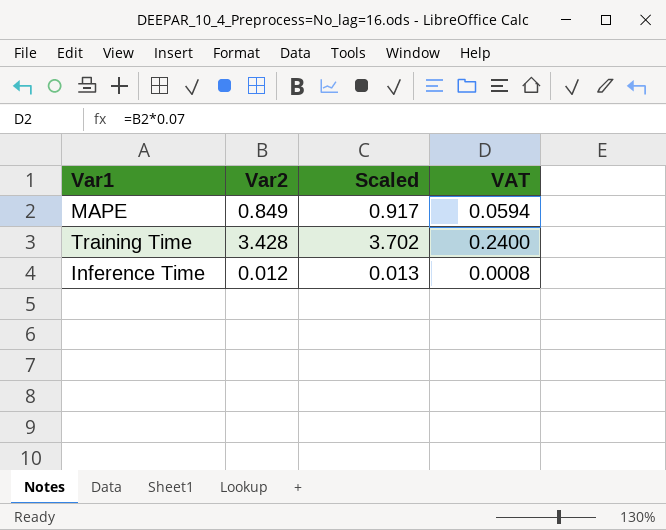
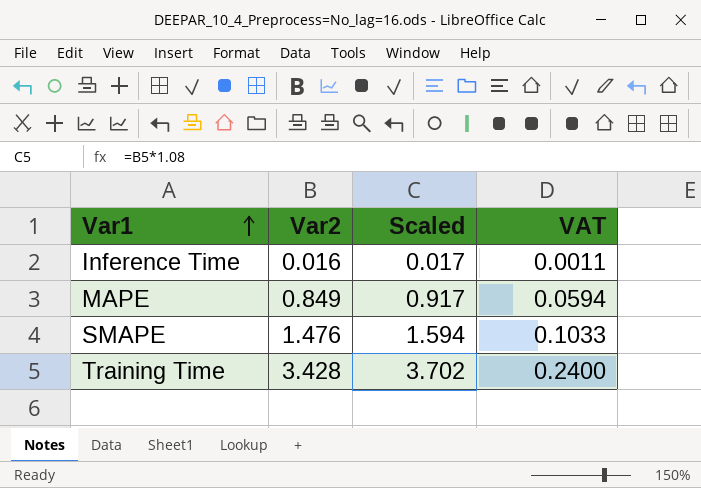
row order: none -> Var1 ascending
Inference Time | Var2: 0.012 -> 0.016
Inference Time | Scaled: 0.013 -> 0.017
Inference Time | VAT: 0.0008 -> 0.0011
row SMAPE: none -> 1.476 | 1.594 | 0.1033

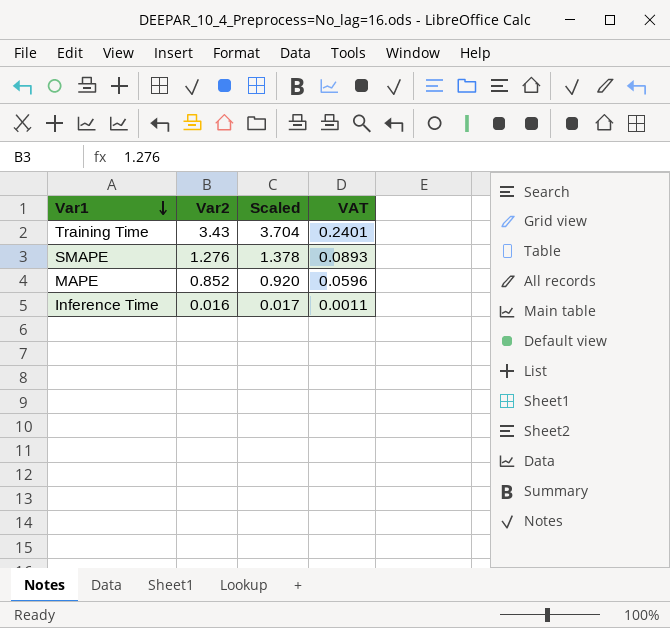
row order: Var1 ascending -> Var1 descending
Training Time | Var2: 3.428 -> 3.43
Training Time | Scaled: 3.702 -> 3.704
Training Time | VAT: 0.2400 -> 0.2401
SMAPE | Var2: 1.476 -> 1.276
SMAPE | Scaled: 1.594 -> 1.378
SMAPE | VAT: 0.1033 -> 0.0893
MAPE | Var2: 0.849 -> 0.852
MAPE | Scaled: 0.917 -> 0.920
MAPE | VAT: 0.0594 -> 0.0596

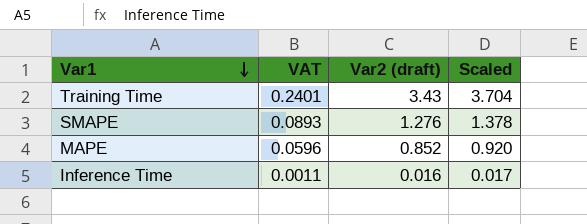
column VAT | position: 4 -> 2
column name: Var2 -> Var2 (draft)

